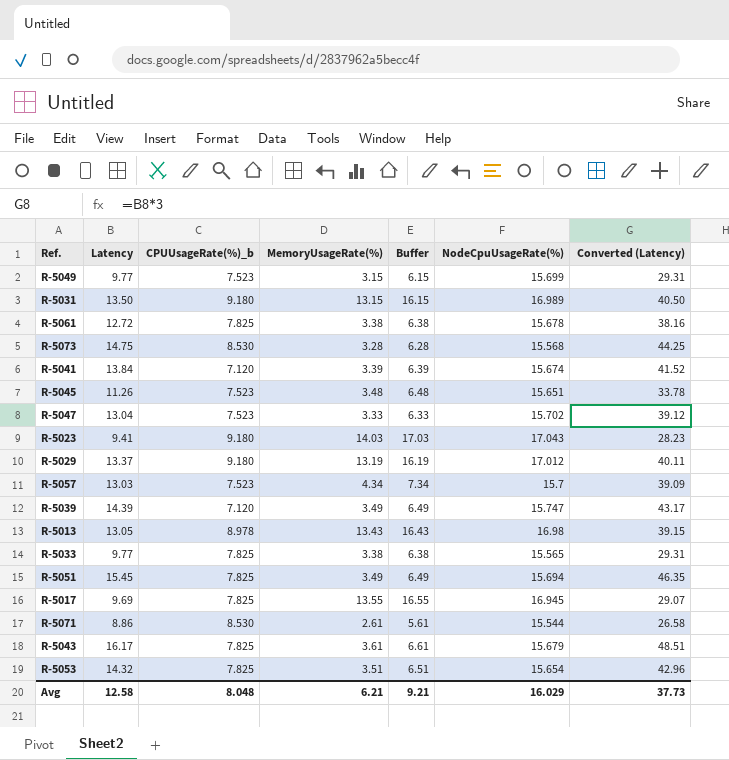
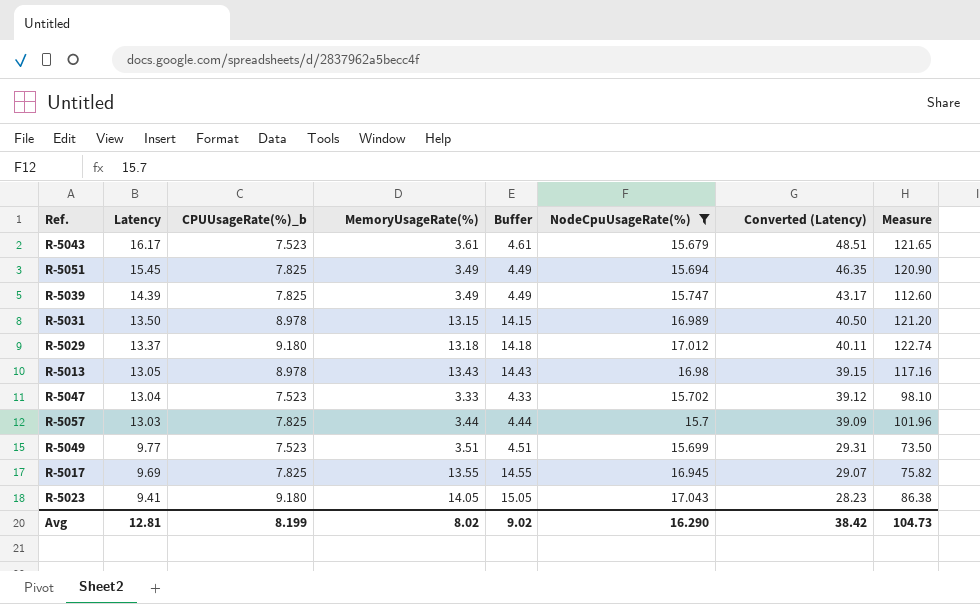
filter: none -> NodeCpuUsageRate(%) >= 15.679
row order: none -> Latency descending
column Buffer | formula: [MemoryUsageRate(%)] + 3 -> [MemoryUsageRate(%)] + 1
column Measure | formula: none -> [Latency] * [CPUUsageRate(%)_b]
R-5043 | CPUUsageRate(%)_b: 7.825 -> 7.523
R-5039 | CPUUsageRate(%)_b: 7.120 -> 7.825
R-5031 | CPUUsageRate(%)_b: 9.180 -> 8.978
R-5029 | MemoryUsageRate(%): 13.19 -> 13.18
R-5057 | CPUUsageRate(%)_b: 7.523 -> 7.825
R-5057 | MemoryUsageRate(%): 4.34 -> 3.44
R-5049 | MemoryUsageRate(%): 3.15 -> 3.51
R-5023 | MemoryUsageRate(%): 14.03 -> 14.05
Avg | Latency: 12.58 -> 12.81
Avg | CPUUsageRate(%)_b: 8.048 -> 8.199
Avg | MemoryUsageRate(%): 6.21 -> 8.02
Avg | Buffer: 9.21 -> 9.02
Avg | NodeCpuUsageRate(%): 16.029 -> 16.290
Avg | Converted (Latency): 37.73 -> 38.42

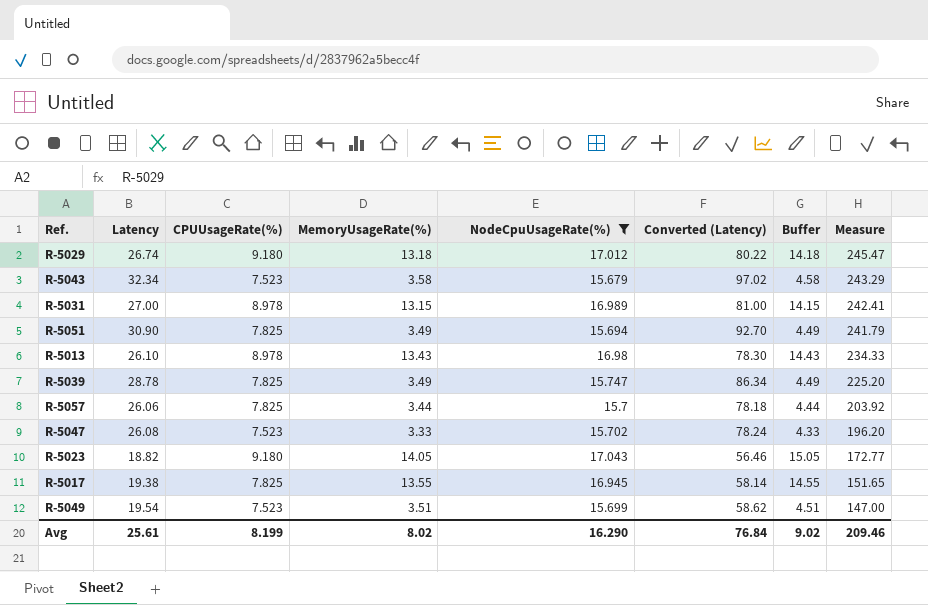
row order: Latency descending -> Measure descending
column name: CPUUsageRate(%)_b -> CPUUsageRate(%)
column Buffer | position: 5 -> 7
R-5029 | Latency: 13.37 -> 26.74
R-5029 | Converted (Latency): 40.11 -> 80.22
R-5029 | Measure: 122.74 -> 245.47
R-5043 | Latency: 16.17 -> 32.34
R-5043 | MemoryUsageRate(%): 3.61 -> 3.58
R-5043 | Converted (Latency): 48.51 -> 97.02
R-5043 | Buffer: 4.61 -> 4.58
R-5043 | Measure: 121.65 -> 243.29
R-5031 | Latency: 13.50 -> 27.00
R-5031 | Converted (Latency): 40.50 -> 81.00
R-5031 | Measure: 121.20 -> 242.41
R-5051 | Latency: 15.45 -> 30.90
R-5051 | Converted (Latency): 46.35 -> 92.70
R-5051 | Measure: 120.90 -> 241.79
R-5013 | Latency: 13.05 -> 26.10
R-5013 | Converted (Latency): 39.15 -> 78.30
R-5013 | Measure: 117.16 -> 234.33
R-5039 | Latency: 14.39 -> 28.78
R-5039 | Converted (Latency): 43.17 -> 86.34
R-5039 | Measure: 112.60 -> 225.20
R-5057 | Latency: 13.03 -> 26.06
R-5057 | Converted (Latency): 39.09 -> 78.18
R-5057 | Measure: 101.96 -> 203.92
R-5047 | Latency: 13.04 -> 26.08
R-5047 | Converted (Latency): 39.12 -> 78.24
R-5047 | Measure: 98.10 -> 196.20
R-5023 | Latency: 9.41 -> 18.82
R-5023 | Converted (Latency): 28.23 -> 56.46
R-5023 | Measure: 86.38 -> 172.77
R-5017 | Latency: 9.69 -> 19.38
R-5017 | Converted (Latency): 29.07 -> 58.14
R-5017 | Measure: 75.82 -> 151.65
R-5049 | Latency: 9.77 -> 19.54
R-5049 | Converted (Latency): 29.31 -> 58.62
R-5049 | Measure: 73.50 -> 147.00
Avg | Latency: 12.81 -> 25.61
Avg | Converted (Latency): 38.42 -> 76.84
Avg | Measure: 104.73 -> 209.46

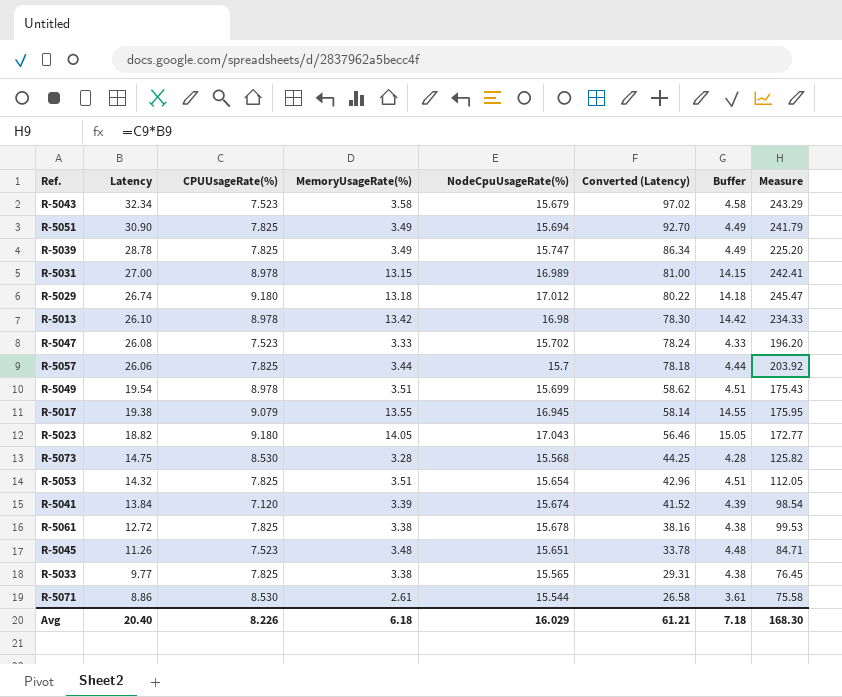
filter: NodeCpuUsageRate(%) >= 15.679 -> none
row order: Measure descending -> Latency descending
R-5013 | MemoryUsageRate(%): 13.43 -> 13.42
R-5013 | Buffer: 14.43 -> 14.42
R-5049 | CPUUsageRate(%): 7.523 -> 8.978
R-5049 | Measure: 147.00 -> 175.43
R-5017 | CPUUsageRate(%): 7.825 -> 9.079
R-5017 | Measure: 151.65 -> 175.95
Avg | Latency: 25.61 -> 20.40
Avg | CPUUsageRate(%): 8.199 -> 8.226
Avg | MemoryUsageRate(%): 8.02 -> 6.18
Avg | NodeCpuUsageRate(%): 16.290 -> 16.029
Avg | Converted (Latency): 76.84 -> 61.21
Avg | Buffer: 9.02 -> 7.18
Avg | Measure: 209.46 -> 168.30

